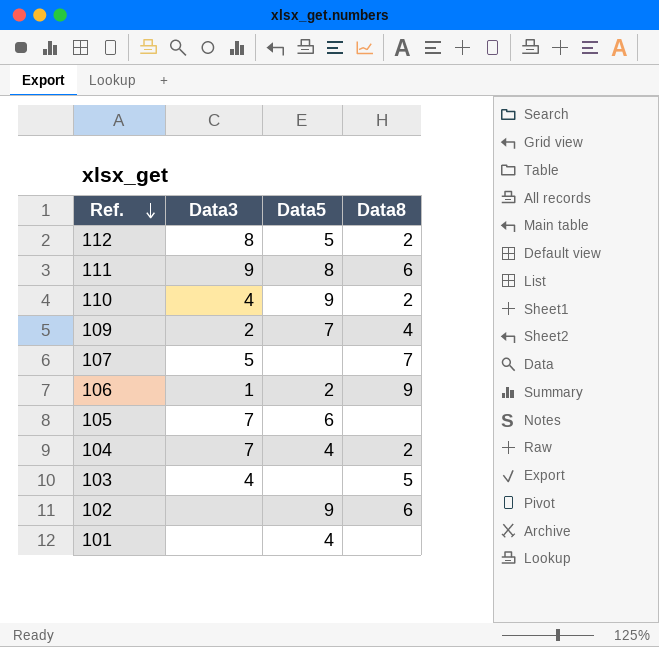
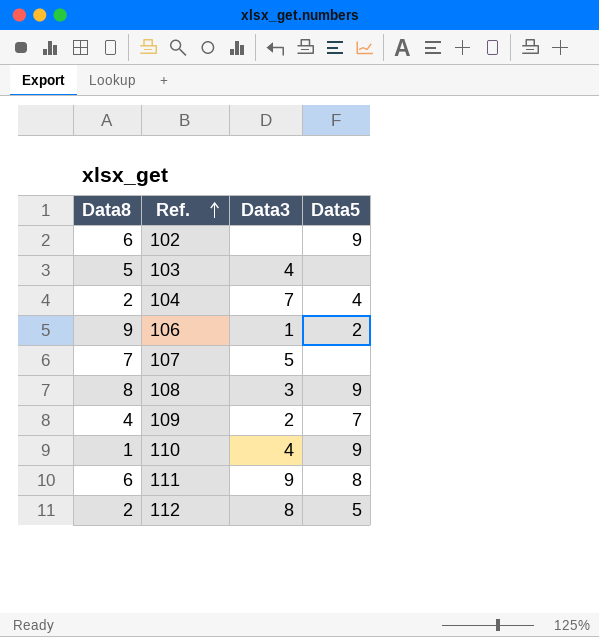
row order: Ref. descending -> Ref. ascending
column Data8 | position: 4 -> 1
row 105: 7 | 6 | none -> none
row 101: none | 4 | none -> none
row 108: none -> 8 | 3 | 9
110 | Data8: 2 -> 1

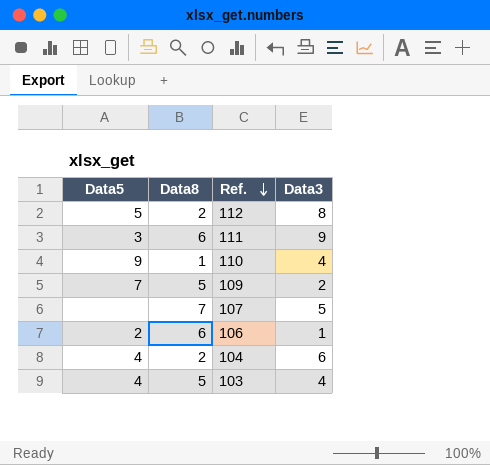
row order: Ref. ascending -> Ref. descending
column Data5 | position: 4 -> 1
row 102: 6 | none | 9 -> none
row 108: 8 | 3 | 9 -> none
111 | Data5: 8 -> 3
109 | Data8: 4 -> 5
106 | Data8: 9 -> 6
104 | Data3: 7 -> 6
103 | Data5: none -> 4

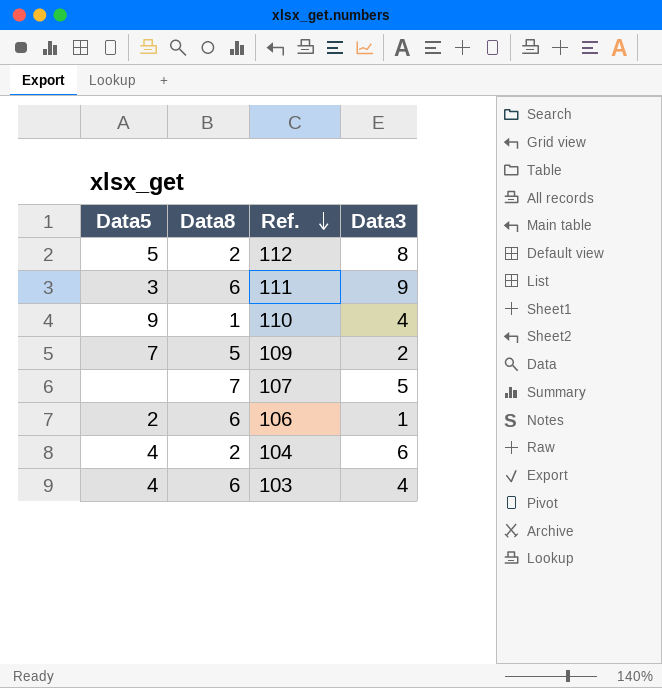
103 | Data8: 5 -> 6

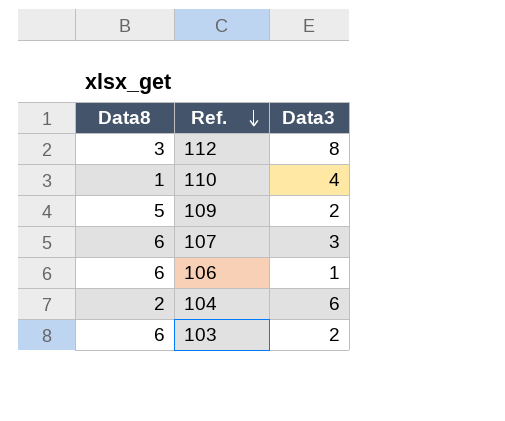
column Data5 | position: 1 -> none
row 111: 3 | 6 | 9 -> none
112 | Data8: 2 -> 3
107 | Data8: 7 -> 6
107 | Data3: 5 -> 3
103 | Data3: 4 -> 2

